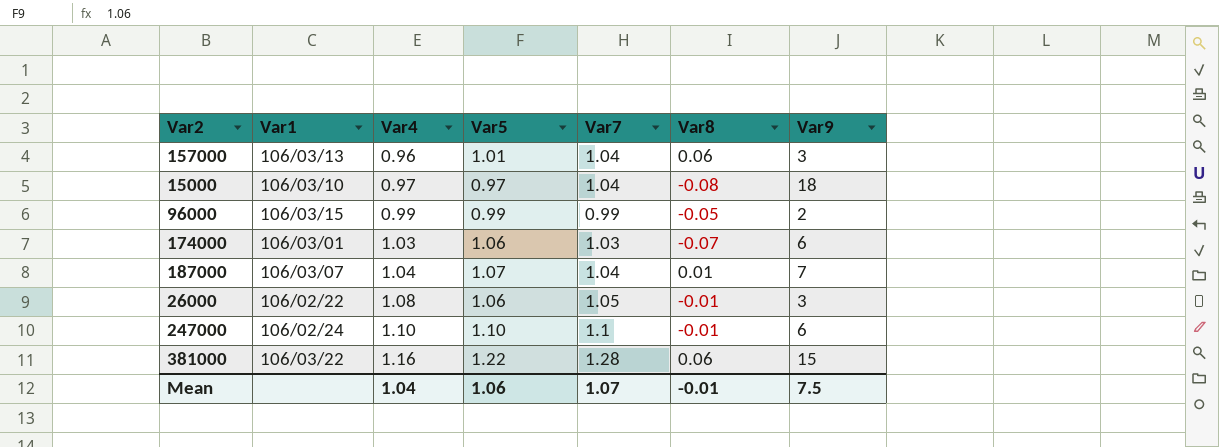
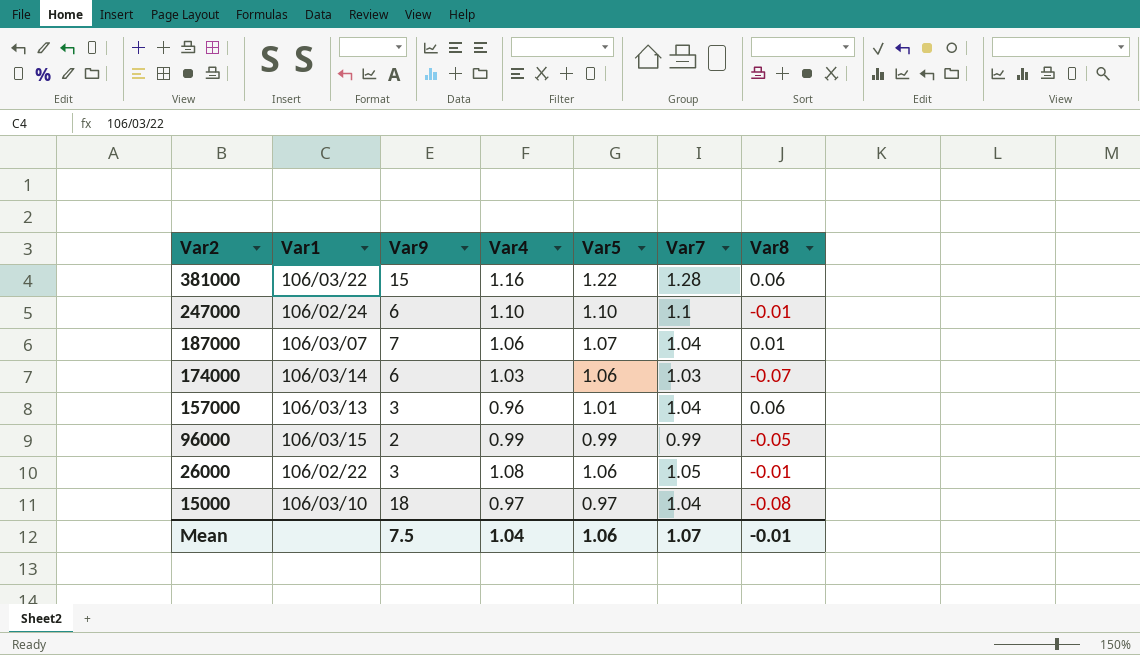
row order: Var4 ascending -> Var2 descending
column Var9 | position: 7 -> 3
187000 | Var4: 1.04 -> 1.06
174000 | Var1: 106/03/01 -> 106/03/14

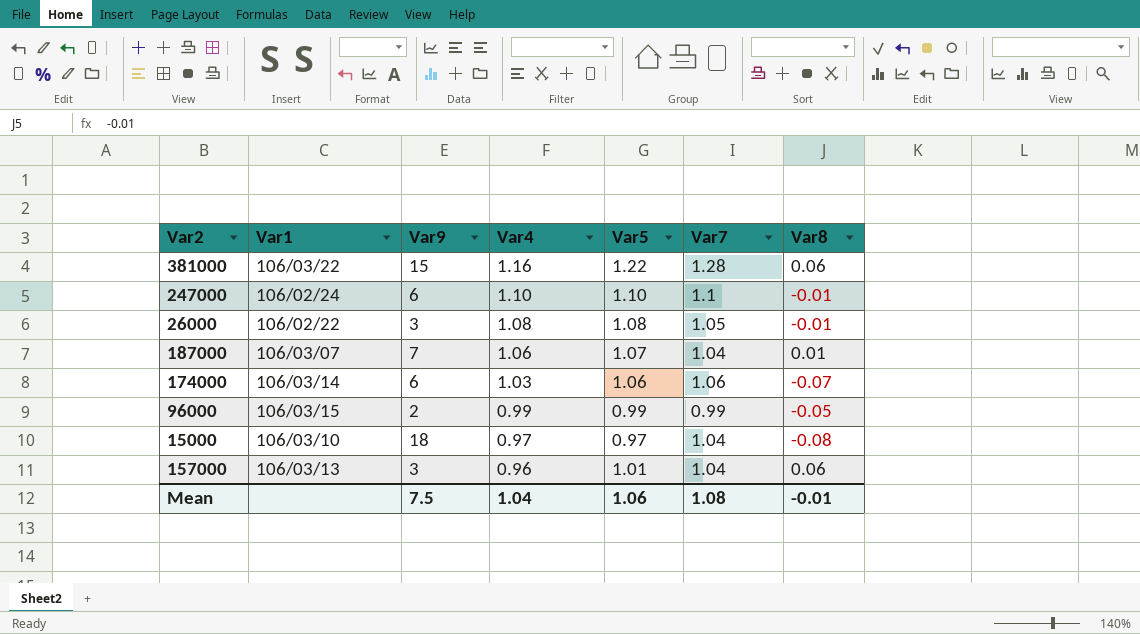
row order: Var2 descending -> Var4 descending
26000 | Var5: 1.06 -> 1.08
174000 | Var7: 1.03 -> 1.06
Mean | Var7: 1.07 -> 1.08

